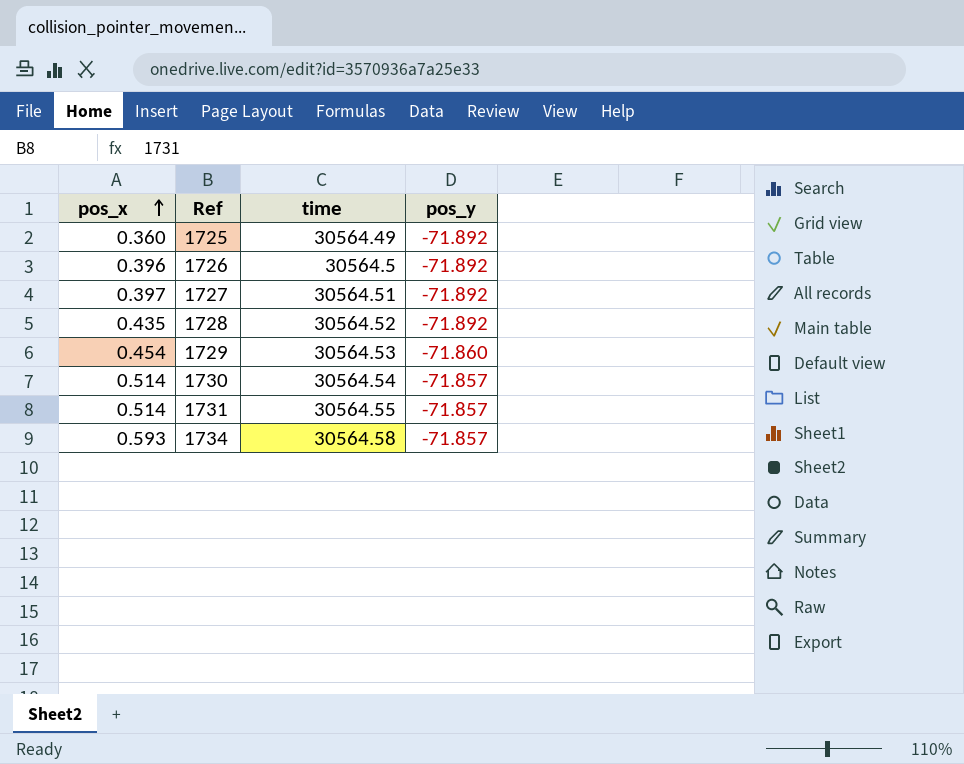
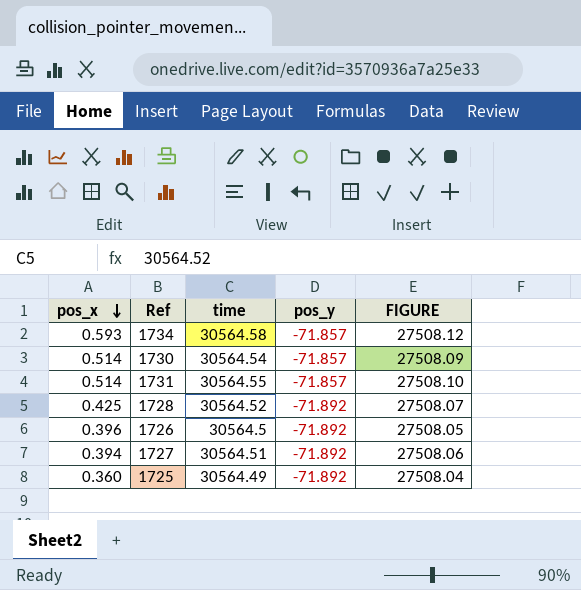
row order: pos_x ascending -> pos_x descending
column FIGURE | formula: none -> [time] * 0.9
row 1729: 0.454 | 30564.53 | -71.860 -> none
1728 | pos_x: 0.435 -> 0.425
1727 | pos_x: 0.397 -> 0.394

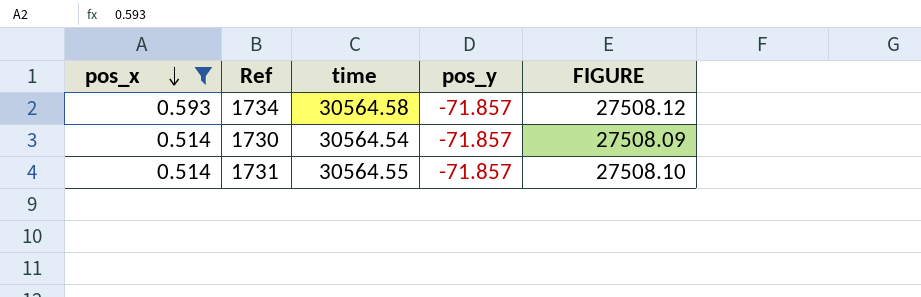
filter: none -> pos_x >= 0.514

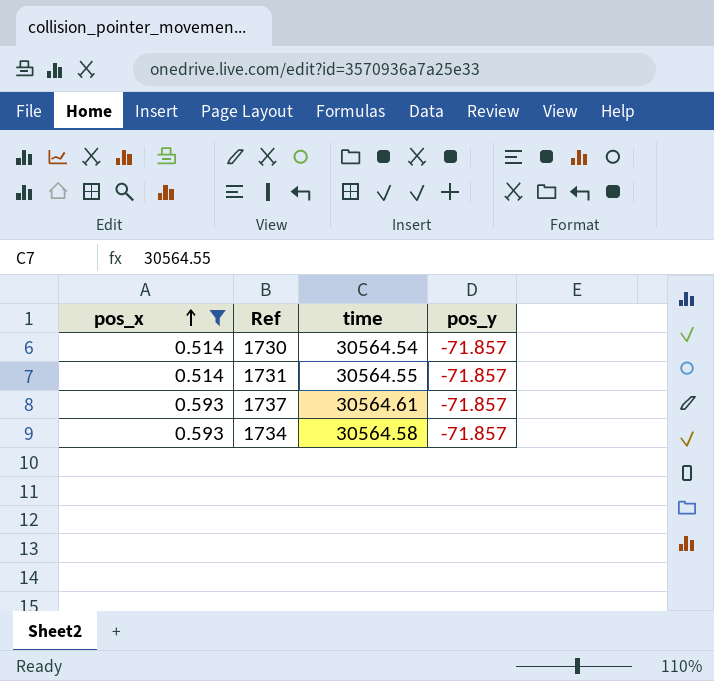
row order: pos_x descending -> pos_x ascending
column FIGURE | formula: [time] * 0.9 -> none
row 1737: none -> 0.593 | 30564.61 | -71.857

